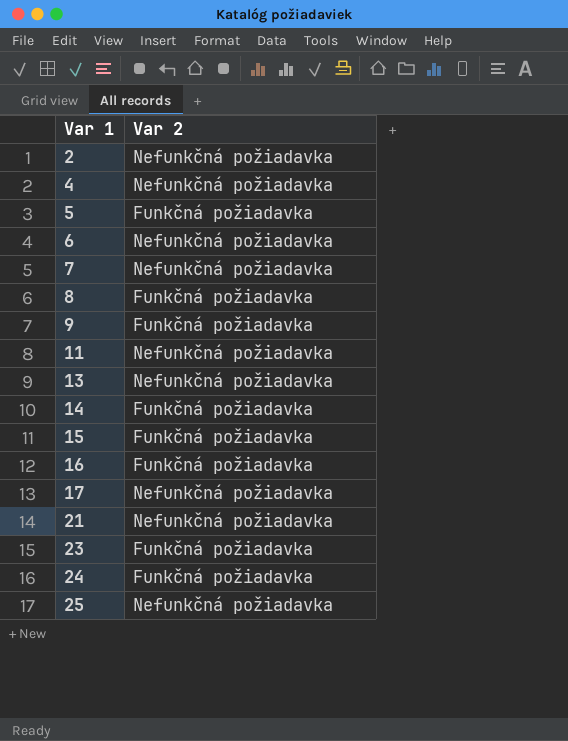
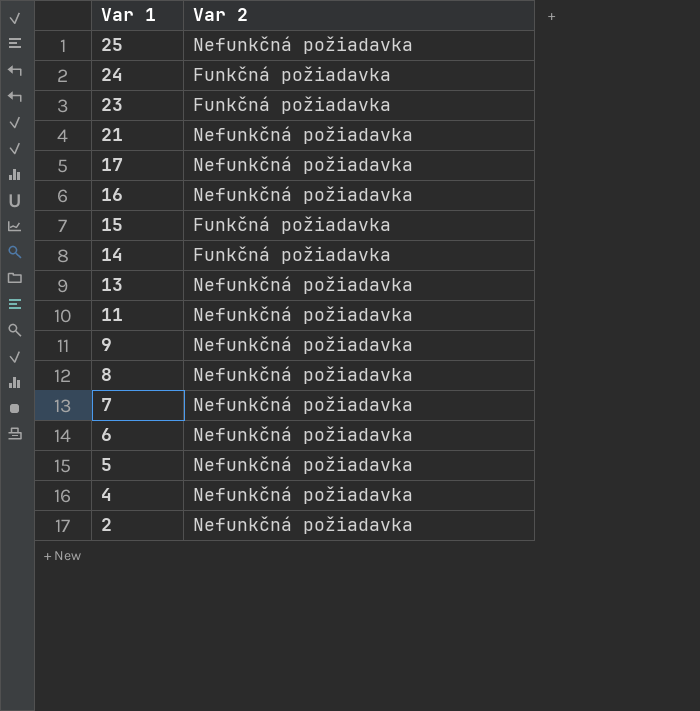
row order: Var 1 ascending -> Var 1 descending
16 | Var 2: Funkčná požiadavka -> Nefunkčná požiadavka
9 | Var 2: Funkčná požiadavka -> Nefunkčná požiadavka
8 | Var 2: Funkčná požiadavka -> Nefunkčná požiadavka
5 | Var 2: Funkčná požiadavka -> Nefunkčná požiadavka

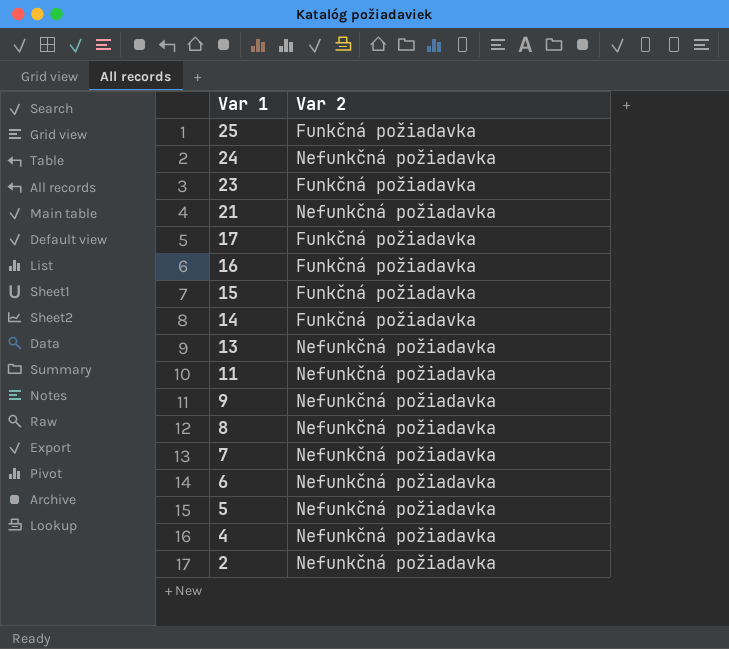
25 | Var 2: Nefunkčná požiadavka -> Funkčná požiadavka
24 | Var 2: Funkčná požiadavka -> Nefunkčná požiadavka
17 | Var 2: Nefunkčná požiadavka -> Funkčná požiadavka
16 | Var 2: Nefunkčná požiadavka -> Funkčná požiadavka

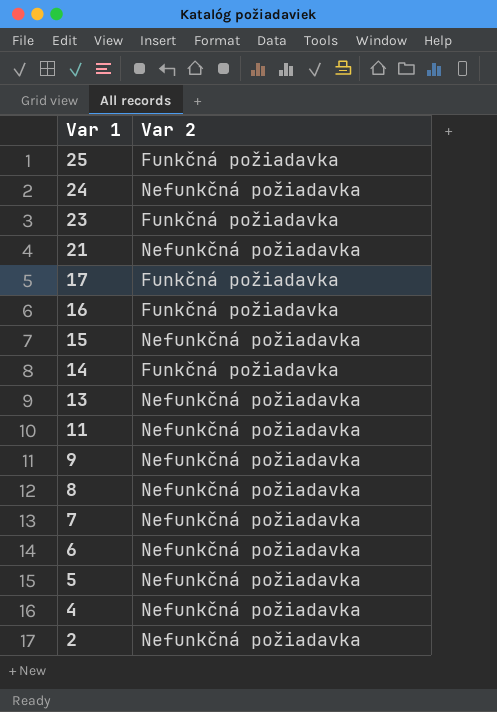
15 | Var 2: Funkčná požiadavka -> Nefunkčná požiadavka

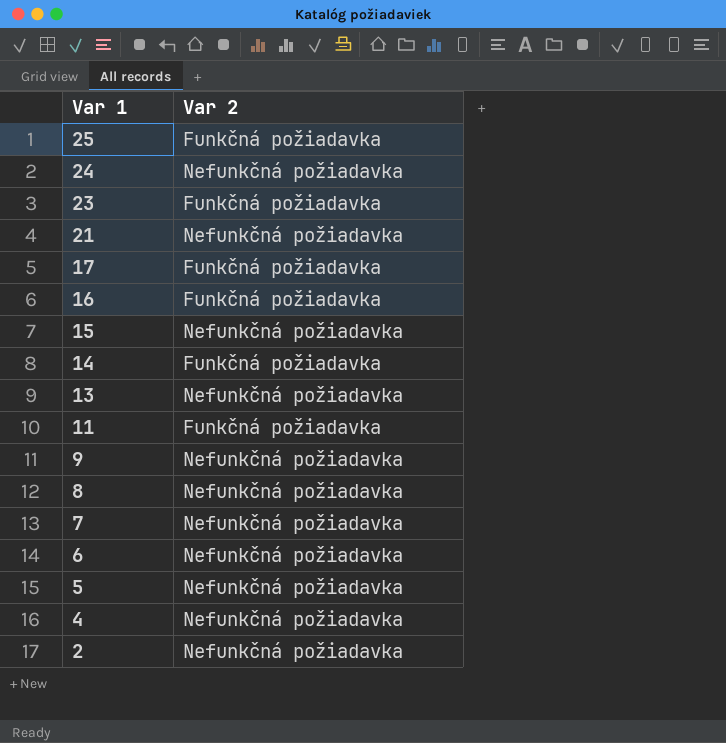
11 | Var 2: Nefunkčná požiadavka -> Funkčná požiadavka

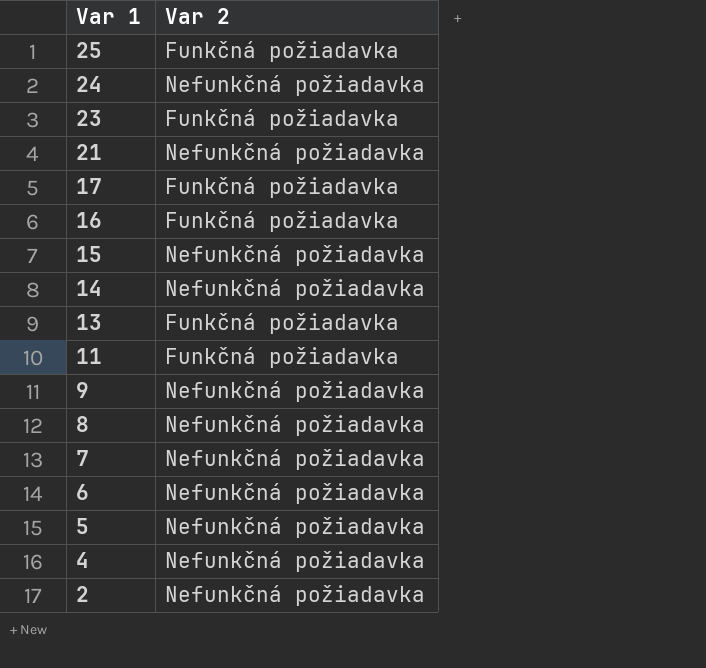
14 | Var 2: Funkčná požiadavka -> Nefunkčná požiadavka
13 | Var 2: Nefunkčná požiadavka -> Funkčná požiadavka

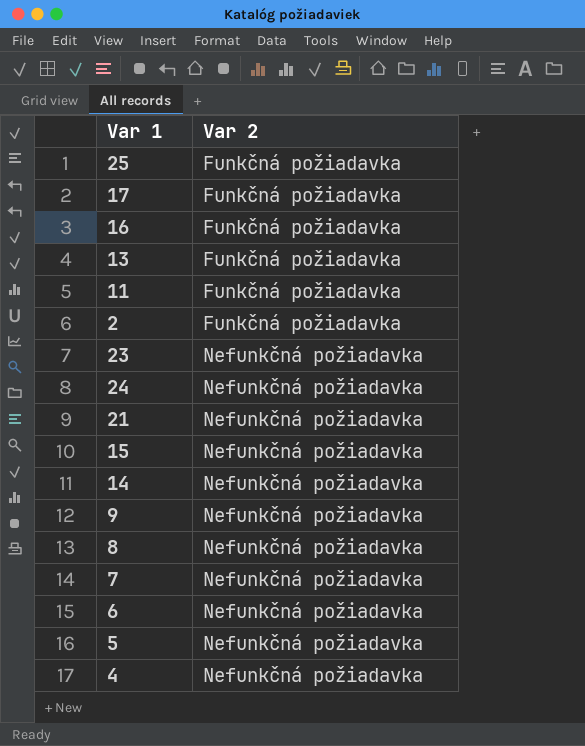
row order: Var 1 descending -> Var 2 ascending
2 | Var 2: Nefunkčná požiadavka -> Funkčná požiadavka
23 | Var 2: Funkčná požiadavka -> Nefunkčná požiadavka

